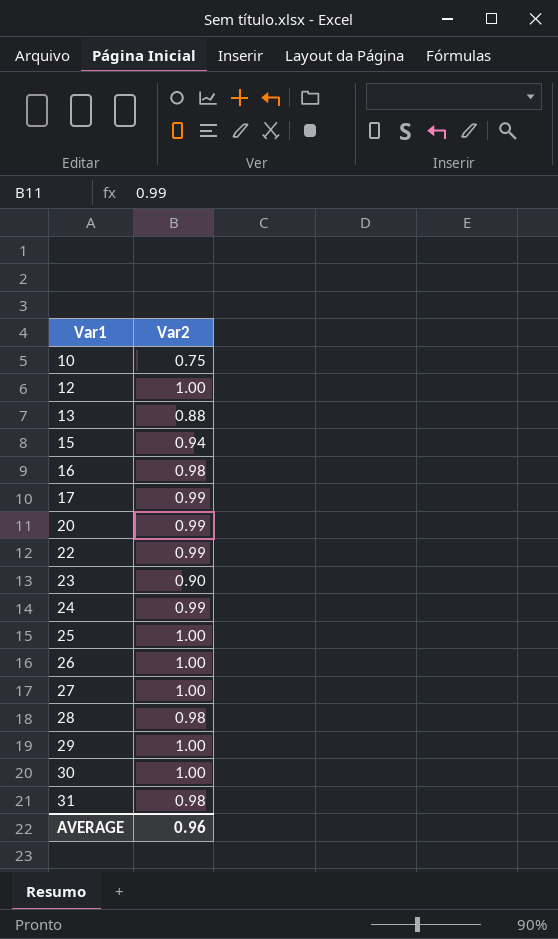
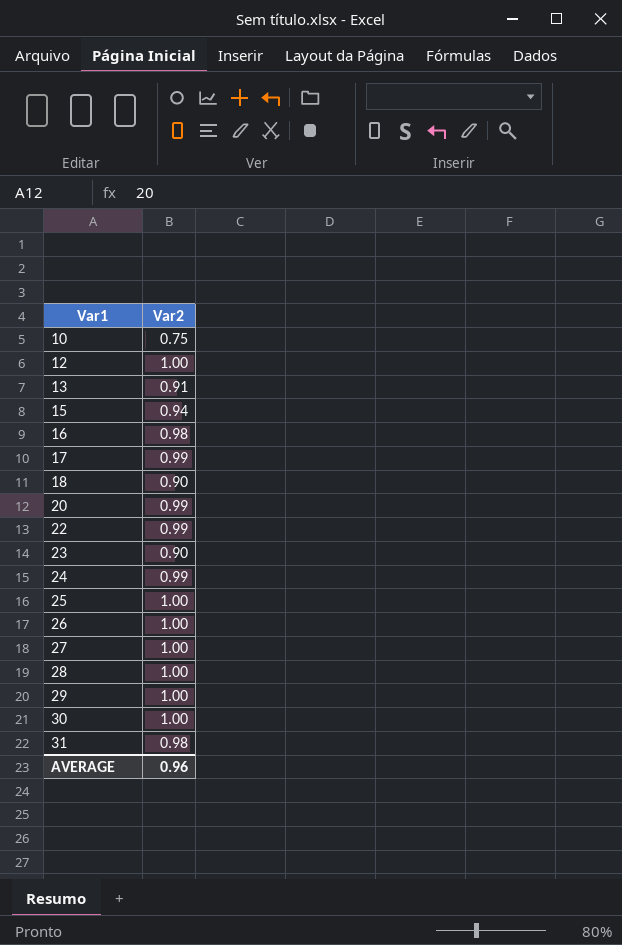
13 | Var2: 0.88 -> 0.91
row 18: none -> 0.90
28 | Var2: 0.98 -> 1.00

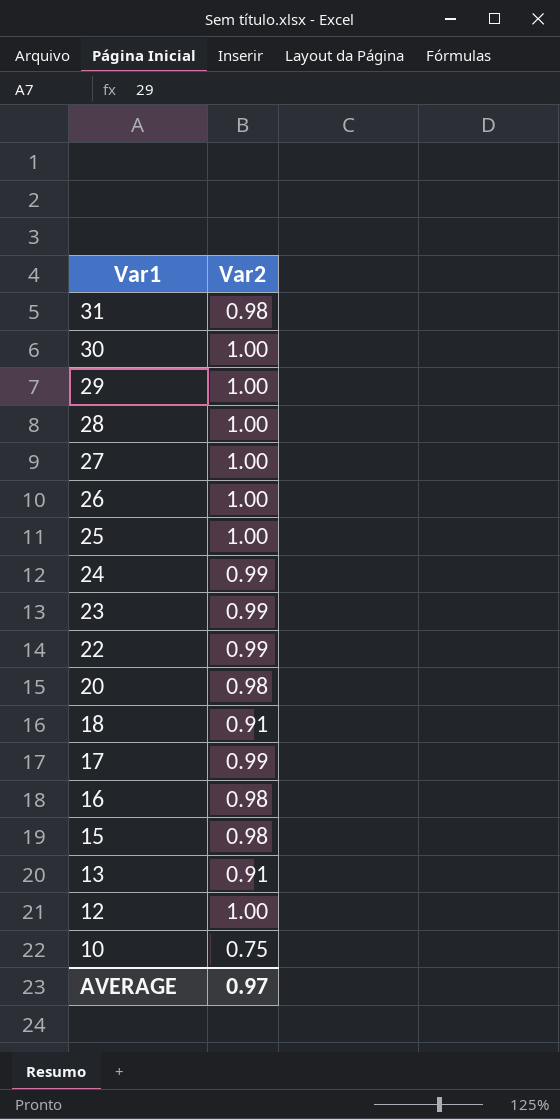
row order: Var1 ascending -> Var1 descending
23 | Var2: 0.90 -> 0.99
20 | Var2: 0.99 -> 0.98
18 | Var2: 0.90 -> 0.91
15 | Var2: 0.94 -> 0.98
AVERAGE | Var2: 0.96 -> 0.97

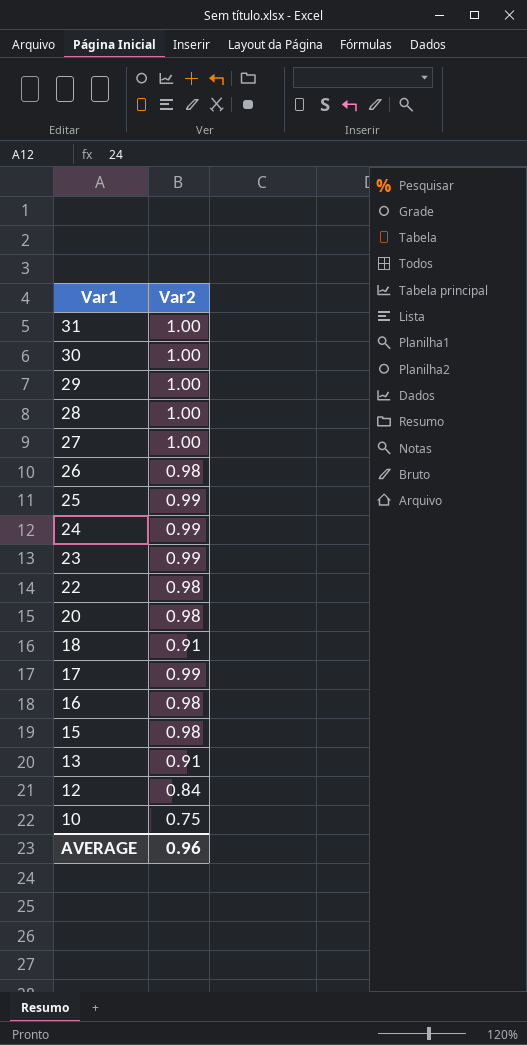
31 | Var2: 0.98 -> 1.00
26 | Var2: 1.00 -> 0.98
25 | Var2: 1.00 -> 0.99
22 | Var2: 0.99 -> 0.98
12 | Var2: 1.00 -> 0.84
AVERAGE | Var2: 0.97 -> 0.96

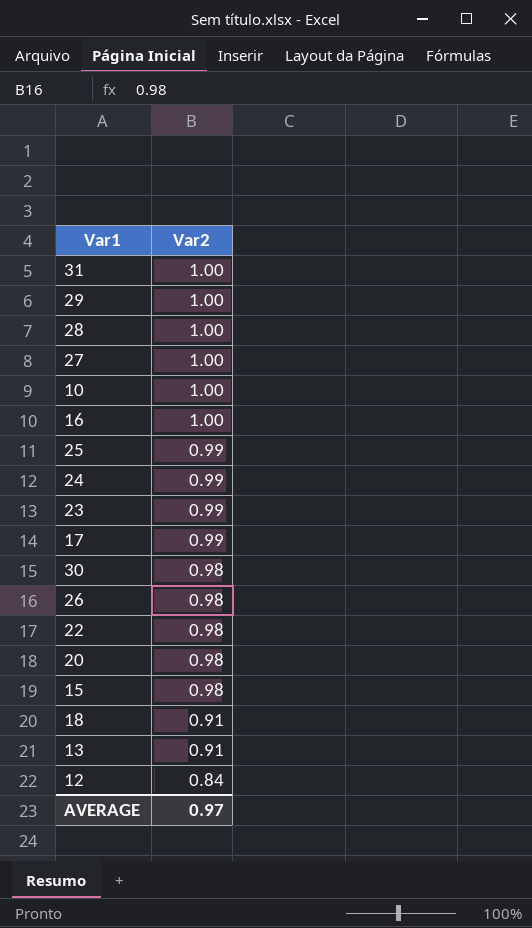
row order: Var1 descending -> Var2 descending
10 | Var2: 0.75 -> 1.00
16 | Var2: 0.98 -> 1.00
30 | Var2: 1.00 -> 0.98
AVERAGE | Var2: 0.96 -> 0.97

